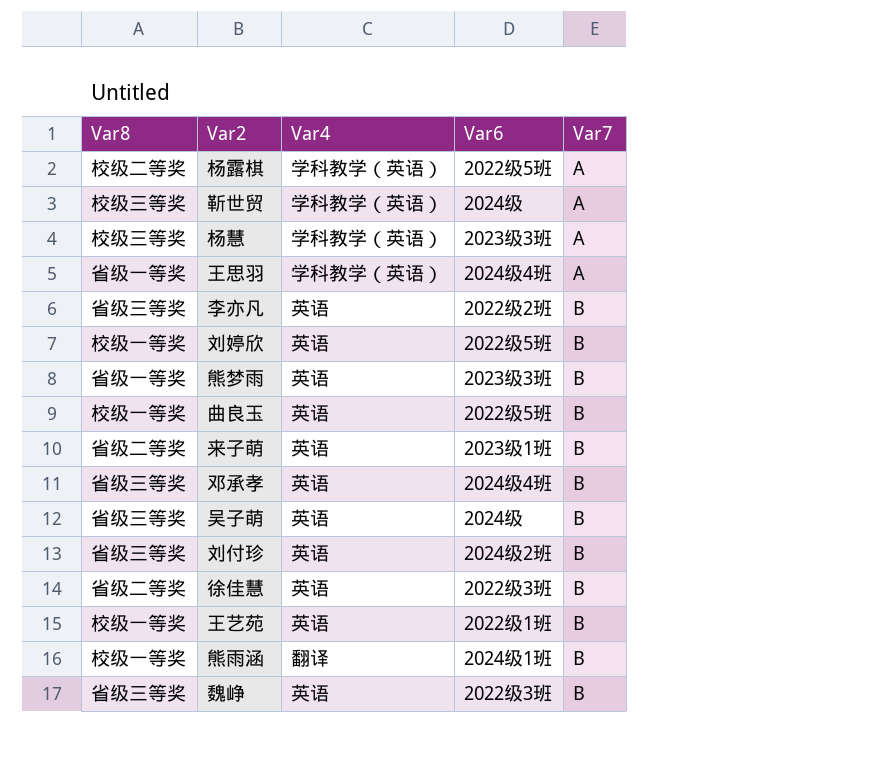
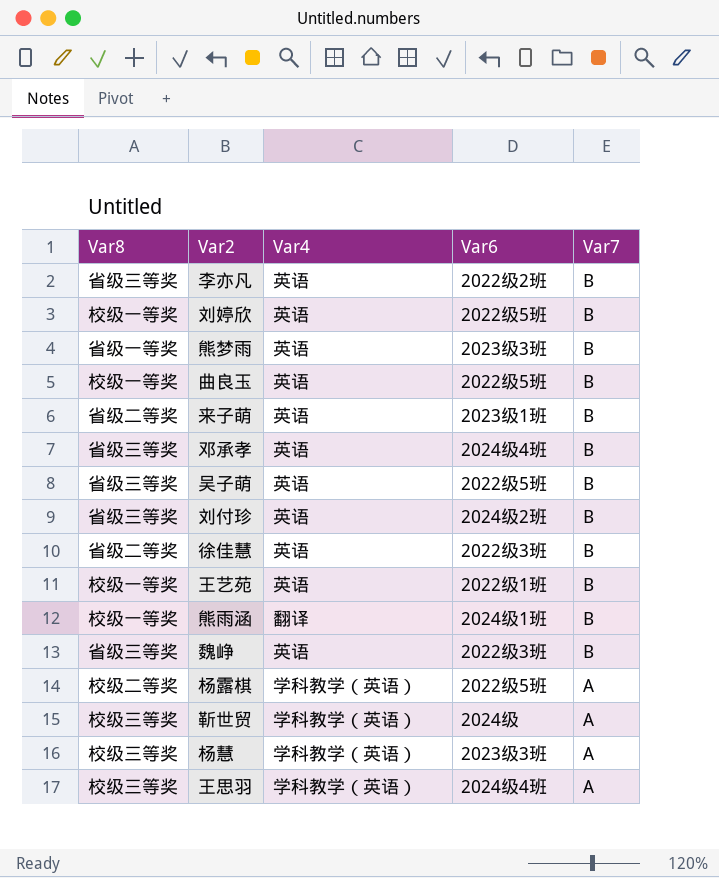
row order: Var7 ascending -> Var7 descending
吴子萌 | Var6: 2024级 -> 2022级5班
王思羽 | Var8: 省级一等奖 -> 校级三等奖

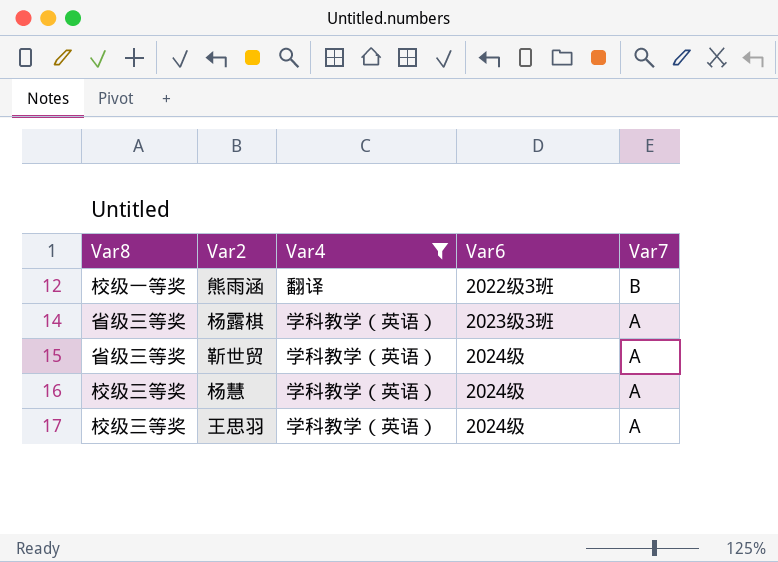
filter: none -> Var4 != 英语
熊雨涵 | Var6: 2024级1班 -> 2022级3班
杨露棋 | Var8: 校级二等奖 -> 省级三等奖
杨露棋 | Var6: 2022级5班 -> 2023级3班
靳世贸 | Var8: 校级三等奖 -> 省级三等奖
杨慧 | Var6: 2023级3班 -> 2024级
王思羽 | Var6: 2024级4班 -> 2024级

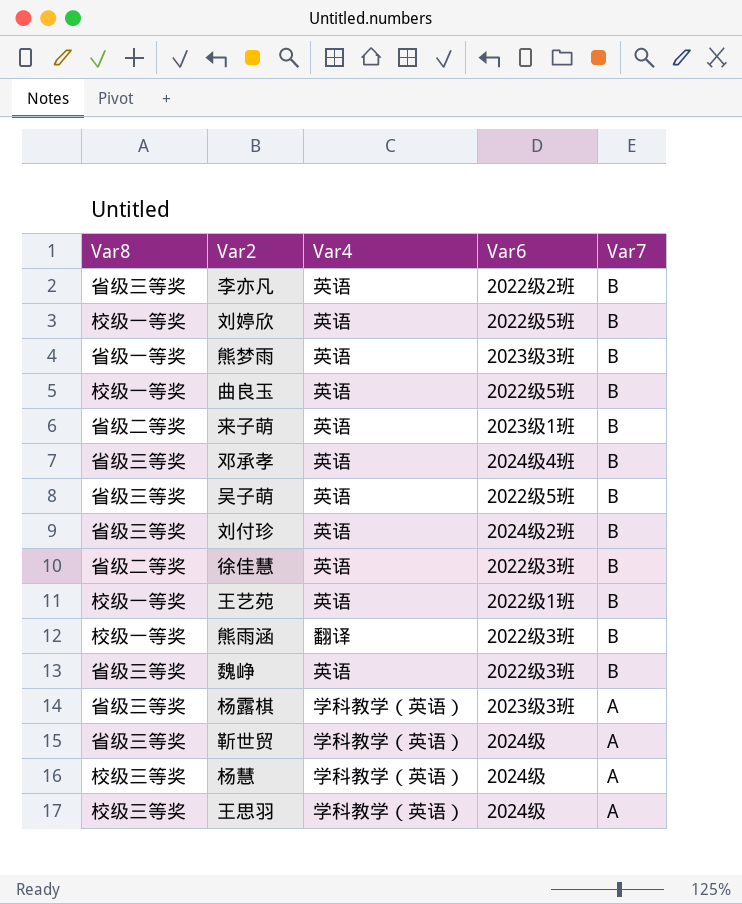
filter: Var4 != 英语 -> none

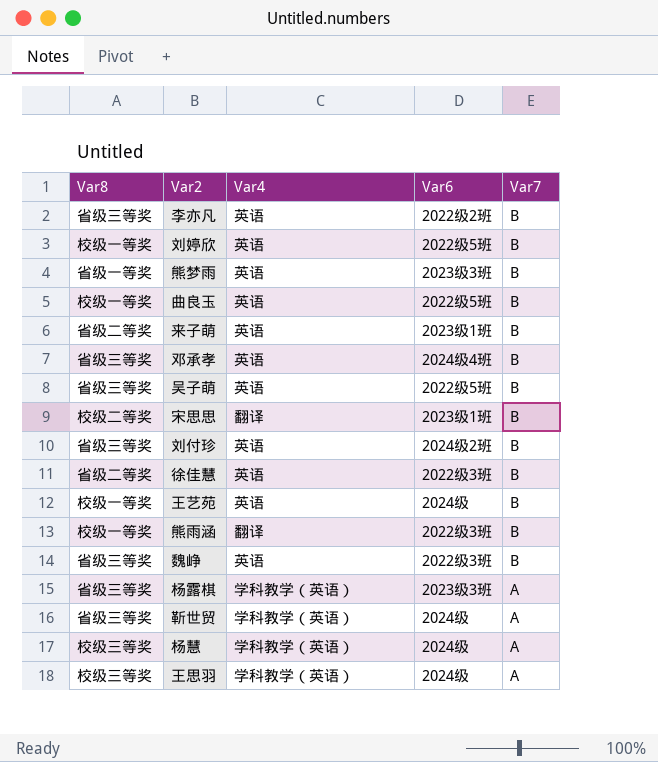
row 宋思思: none -> 校级二等奖 | 翻译 | 2023级1班 | B
王艺苑 | Var6: 2022级1班 -> 2024级

